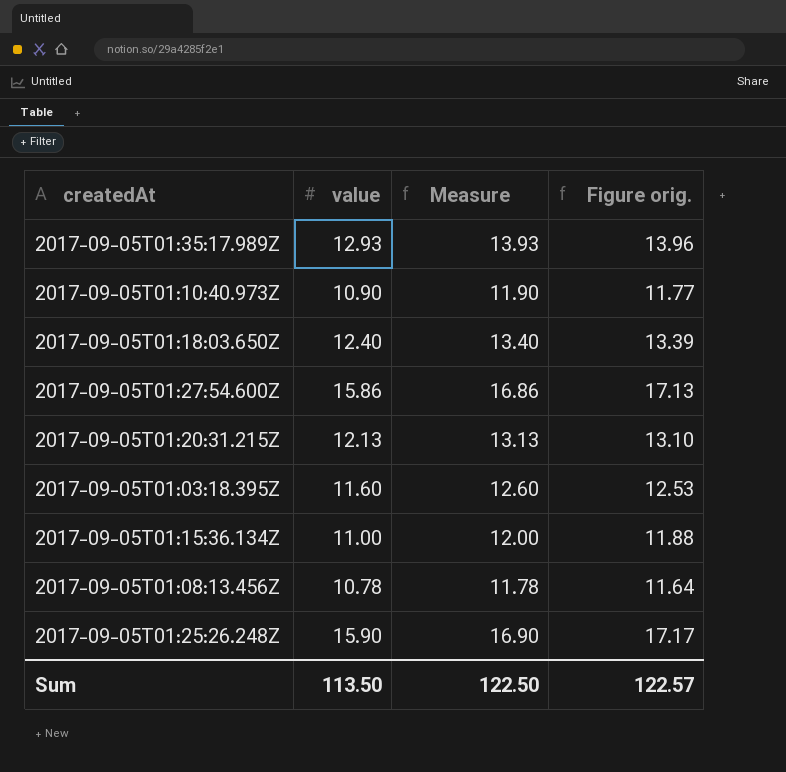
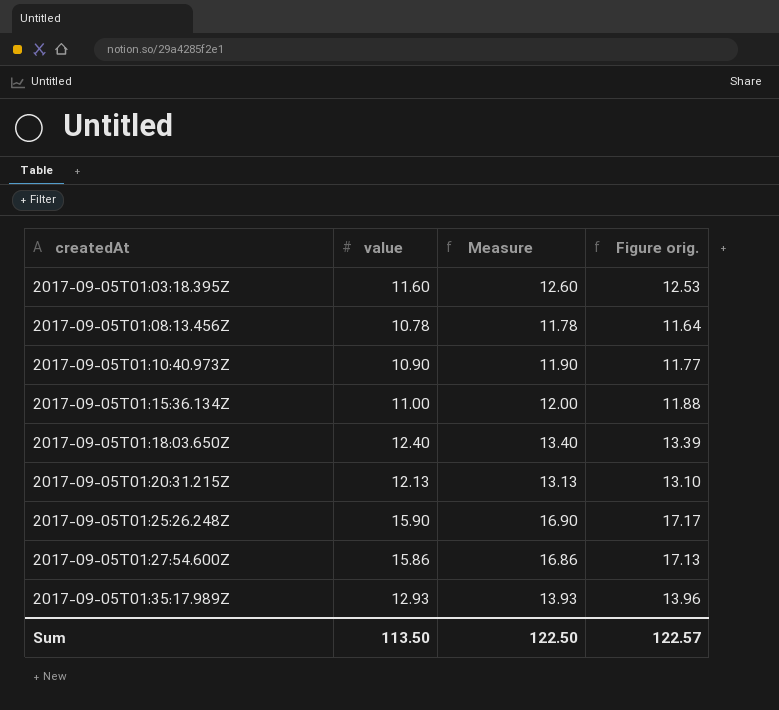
row order: none -> createdAt ascending

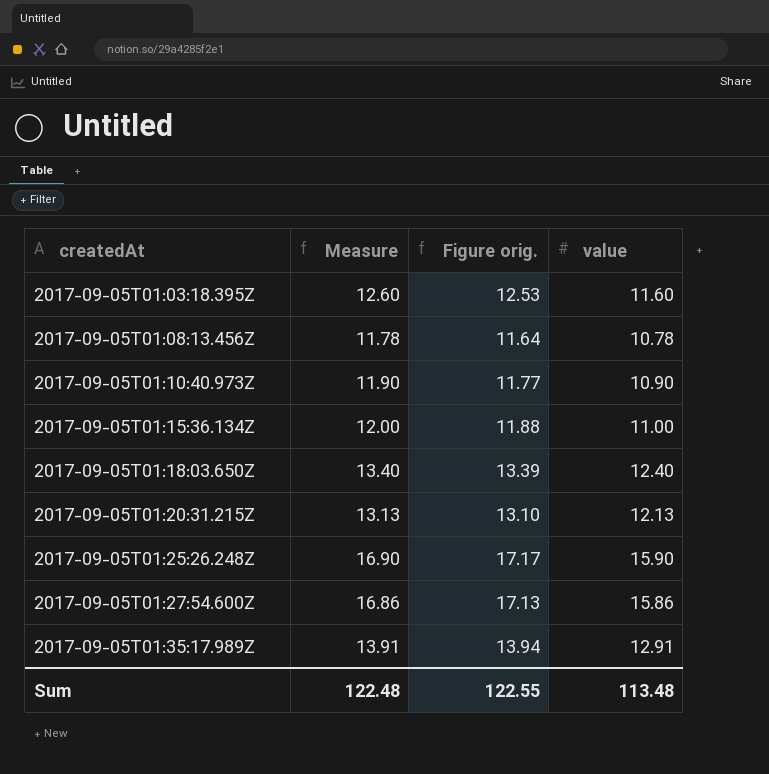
column value | position: 2 -> 4
2017-09-05T01:35:17.989Z | Measure: 13.93 -> 13.91
2017-09-05T01:35:17.989Z | Figure orig.: 13.96 -> 13.94
2017-09-05T01:35:17.989Z | value: 12.93 -> 12.91
Sum | Measure: 122.50 -> 122.48
Sum | Figure orig.: 122.57 -> 122.55
Sum | value: 113.50 -> 113.48

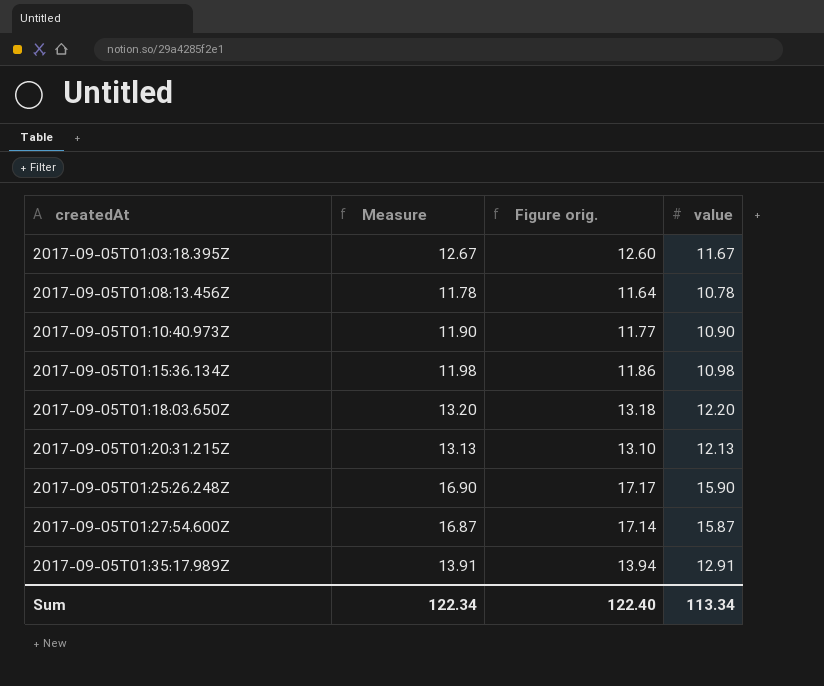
2017-09-05T01:03:18.395Z | Measure: 12.60 -> 12.67
2017-09-05T01:03:18.395Z | Figure orig.: 12.53 -> 12.60
2017-09-05T01:03:18.395Z | value: 11.60 -> 11.67
2017-09-05T01:15:36.134Z | Measure: 12.00 -> 11.98
2017-09-05T01:15:36.134Z | Figure orig.: 11.88 -> 11.86
2017-09-05T01:15:36.134Z | value: 11.00 -> 10.98
2017-09-05T01:18:03.650Z | Measure: 13.40 -> 13.20
2017-09-05T01:18:03.650Z | Figure orig.: 13.39 -> 13.18
2017-09-05T01:18:03.650Z | value: 12.40 -> 12.20
2017-09-05T01:27:54.600Z | Measure: 16.86 -> 16.87
2017-09-05T01:27:54.600Z | Figure orig.: 17.13 -> 17.14
2017-09-05T01:27:54.600Z | value: 15.86 -> 15.87
Sum | Measure: 122.48 -> 122.34
Sum | Figure orig.: 122.55 -> 122.40
Sum | value: 113.48 -> 113.34

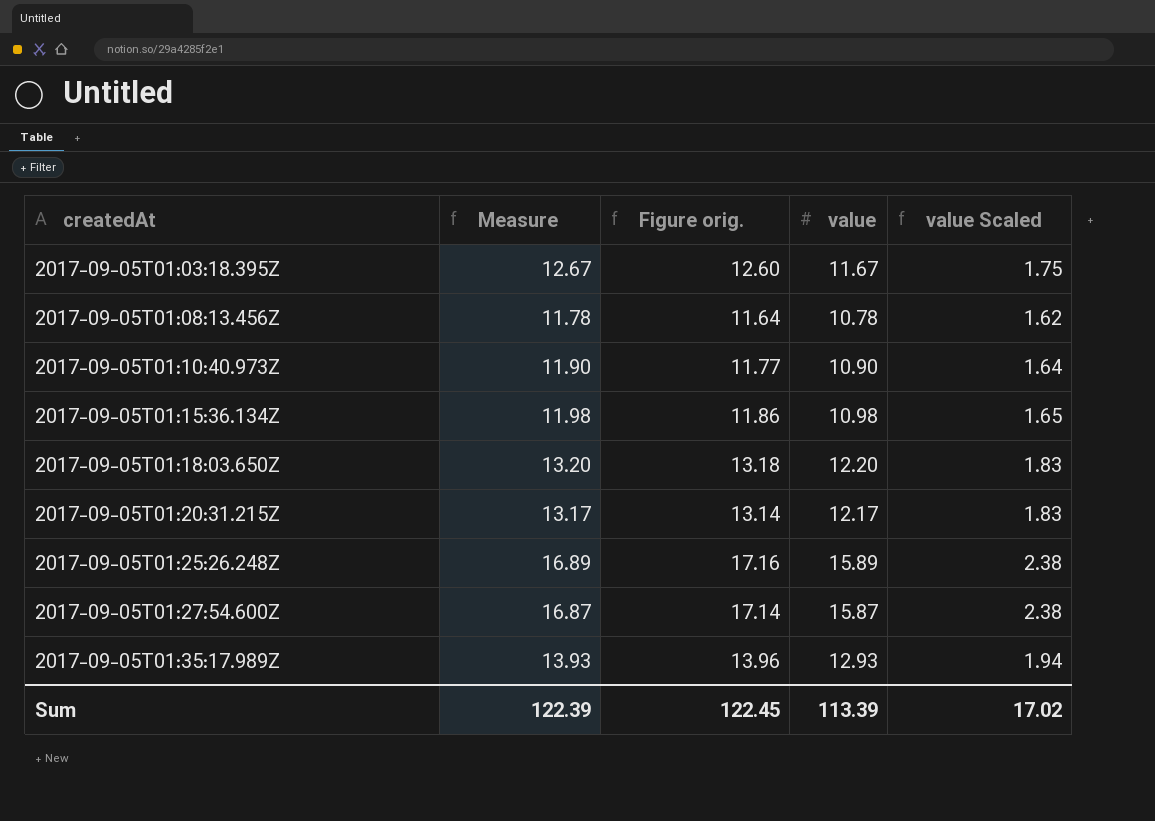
column value Scaled | formula: none -> [value] * 0.15
2017-09-05T01:20:31.215Z | Measure: 13.13 -> 13.17
2017-09-05T01:20:31.215Z | Figure orig.: 13.10 -> 13.14
2017-09-05T01:20:31.215Z | value: 12.13 -> 12.17
2017-09-05T01:25:26.248Z | Measure: 16.90 -> 16.89
2017-09-05T01:25:26.248Z | Figure orig.: 17.17 -> 17.16
2017-09-05T01:25:26.248Z | value: 15.90 -> 15.89
2017-09-05T01:35:17.989Z | Measure: 13.91 -> 13.93
2017-09-05T01:35:17.989Z | Figure orig.: 13.94 -> 13.96
2017-09-05T01:35:17.989Z | value: 12.91 -> 12.93
Sum | Measure: 122.34 -> 122.39
Sum | Figure orig.: 122.40 -> 122.45
Sum | value: 113.34 -> 113.39

